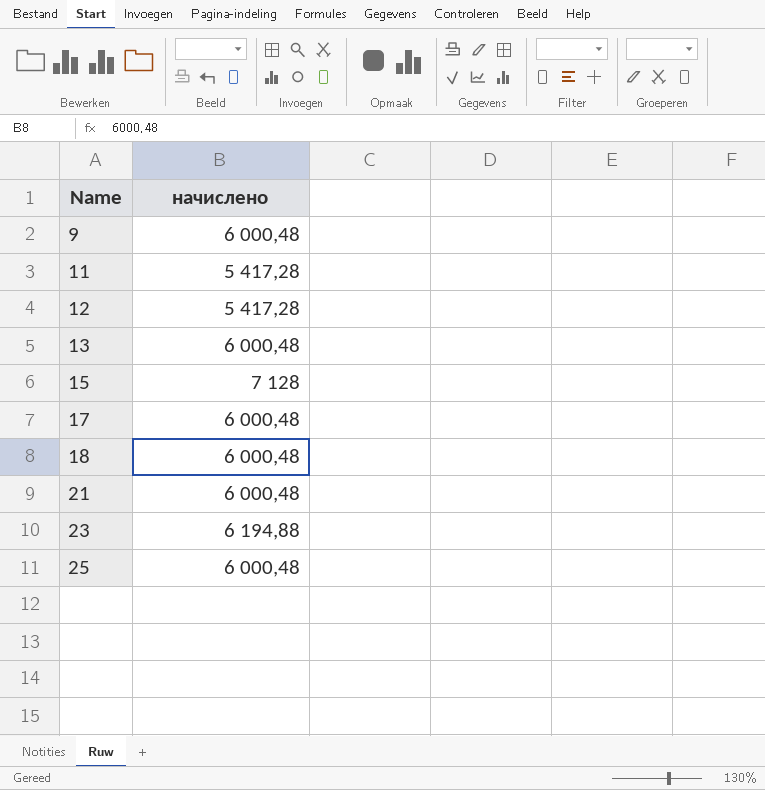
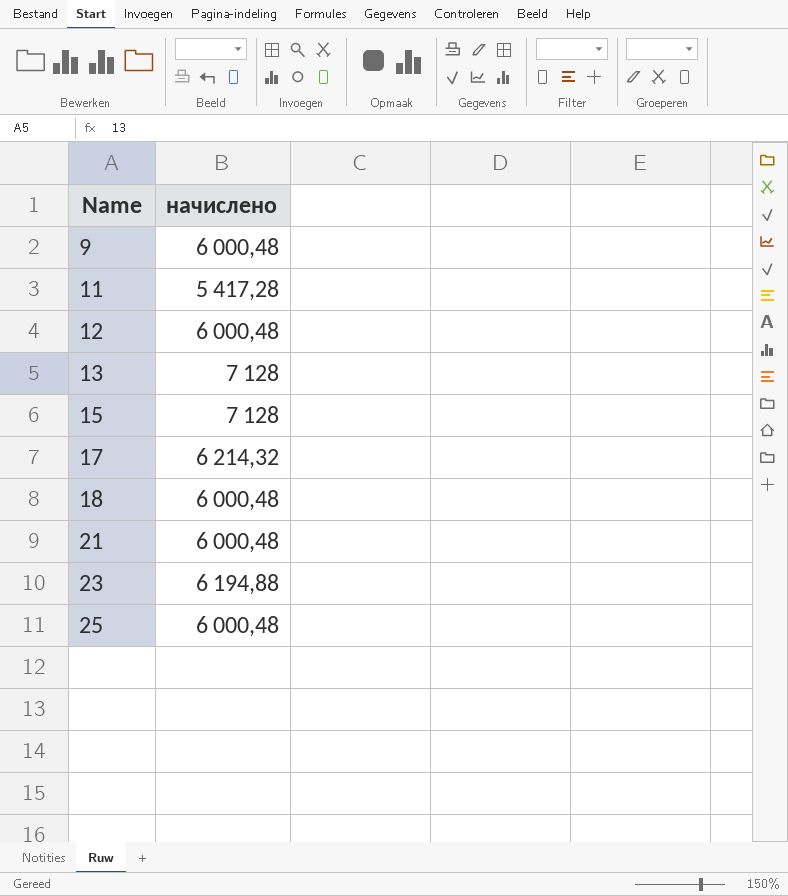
12 | начислено: 5 417,28 -> 6 000,48
13 | начислено: 6 000,48 -> 7 128
17 | начислено: 6 000,48 -> 6 214,32

